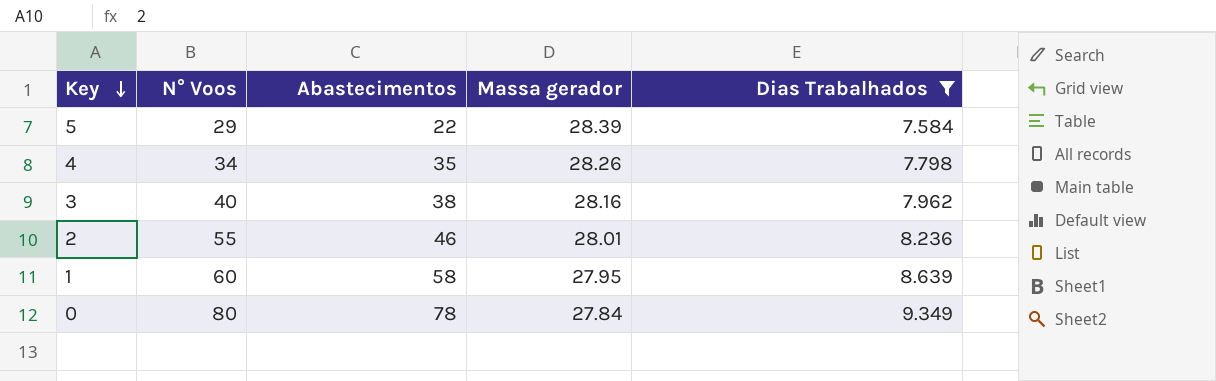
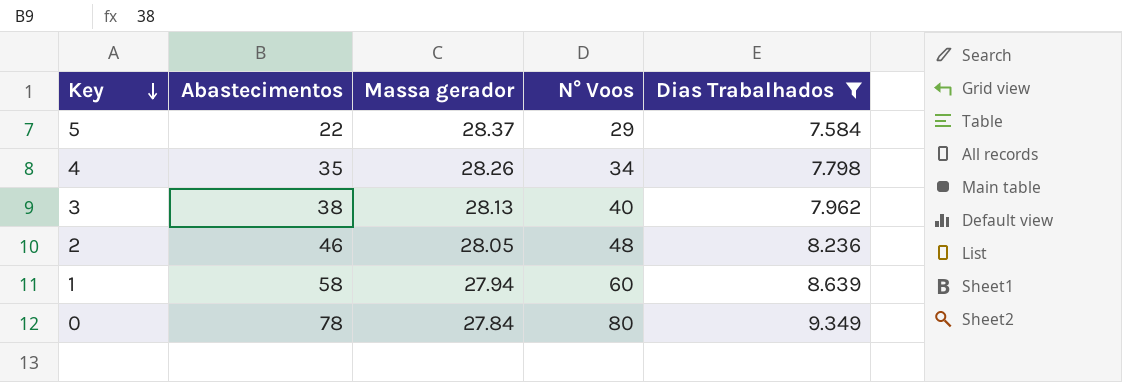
column N° Voos | position: 2 -> 4
5 | Massa gerador: 28.39 -> 28.37
3 | Massa gerador: 28.16 -> 28.13
2 | Massa gerador: 28.01 -> 28.05
2 | N° Voos: 55 -> 48
1 | Massa gerador: 27.95 -> 27.94

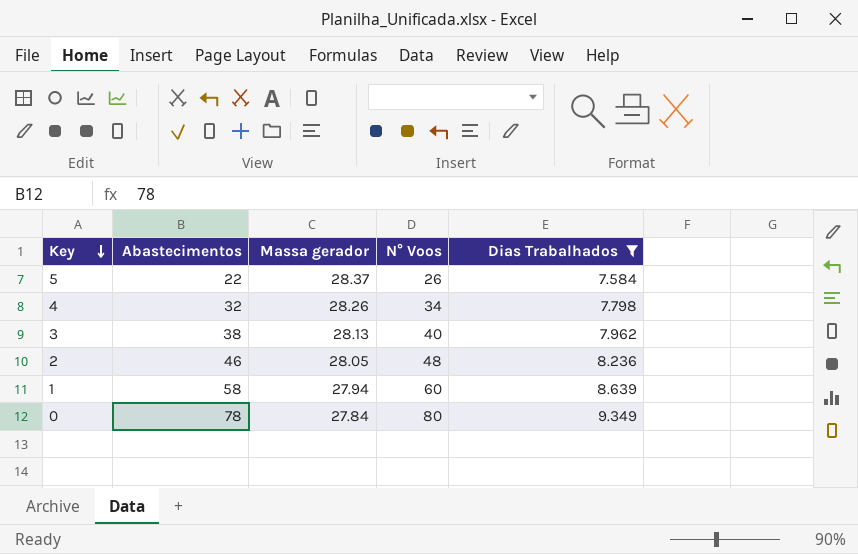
5 | N° Voos: 29 -> 26
4 | Abastecimentos: 35 -> 32

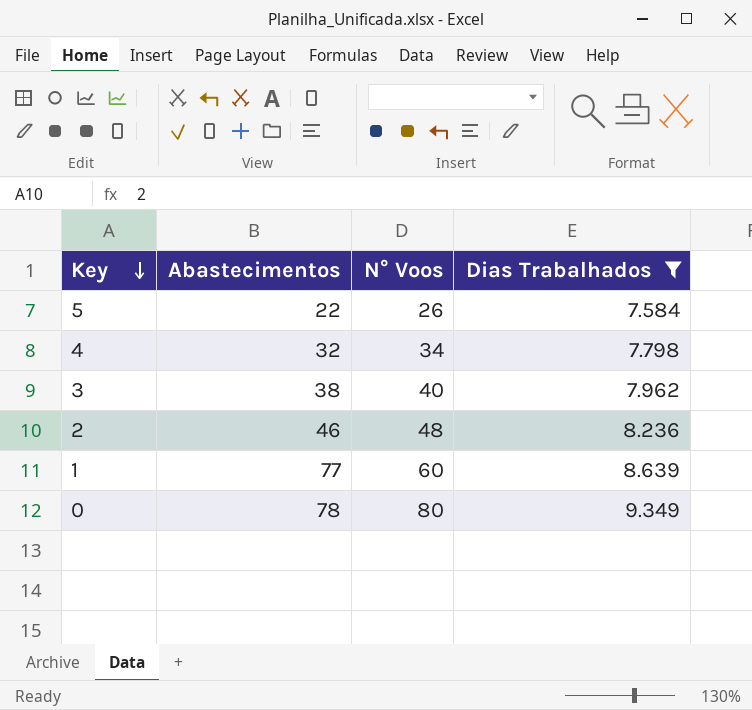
column Massa gerador | position: 3 -> none
1 | Abastecimentos: 58 -> 77

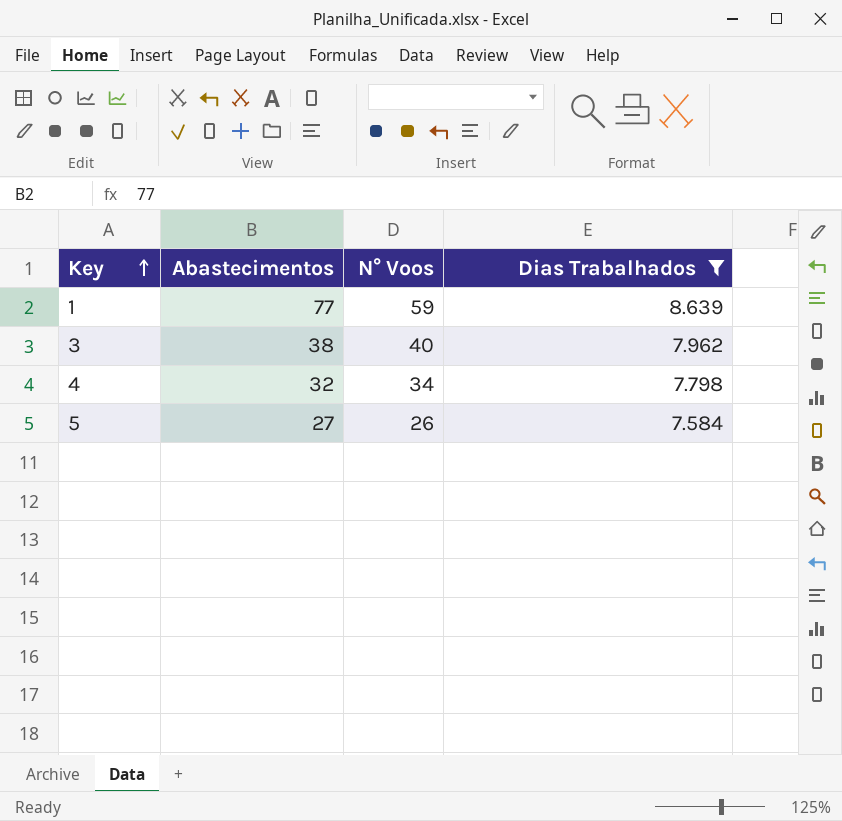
row order: Key descending -> Key ascending
row 2: 46 | 48 | 8.236 -> none
row 0: 78 | 80 | 9.349 -> none
1 | N° Voos: 60 -> 59
5 | Abastecimentos: 22 -> 27

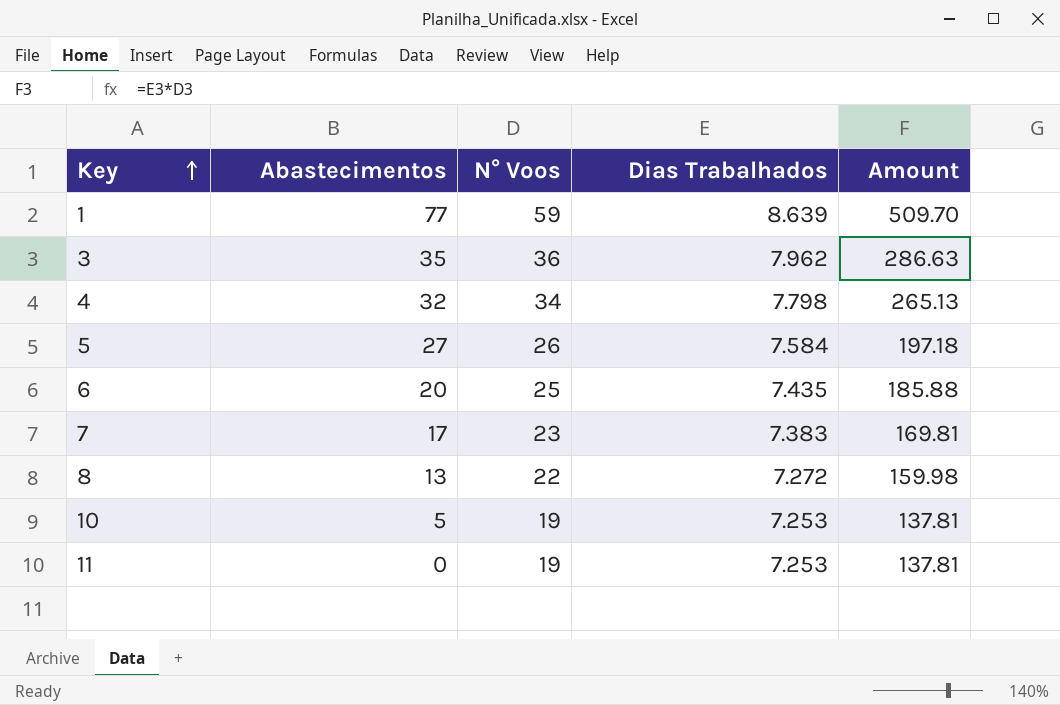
filter: Dias Trabalhados >= 7.584 -> none
column Amount | formula: none -> [N° Voos] * [Dias Trabalhados]
3 | Abastecimentos: 38 -> 35
3 | N° Voos: 40 -> 36

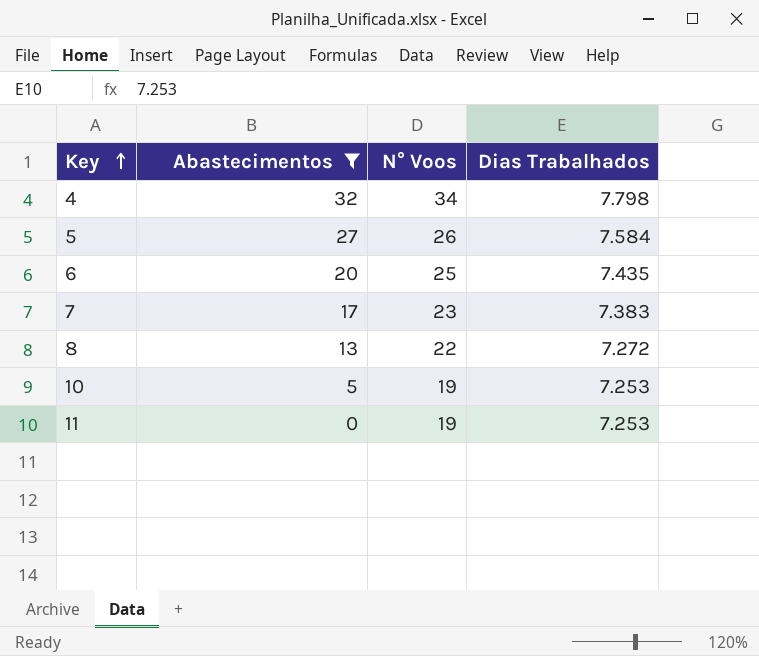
filter: none -> Abastecimentos <= 32
column Amount | formula: [N° Voos] * [Dias Trabalhados] -> none

